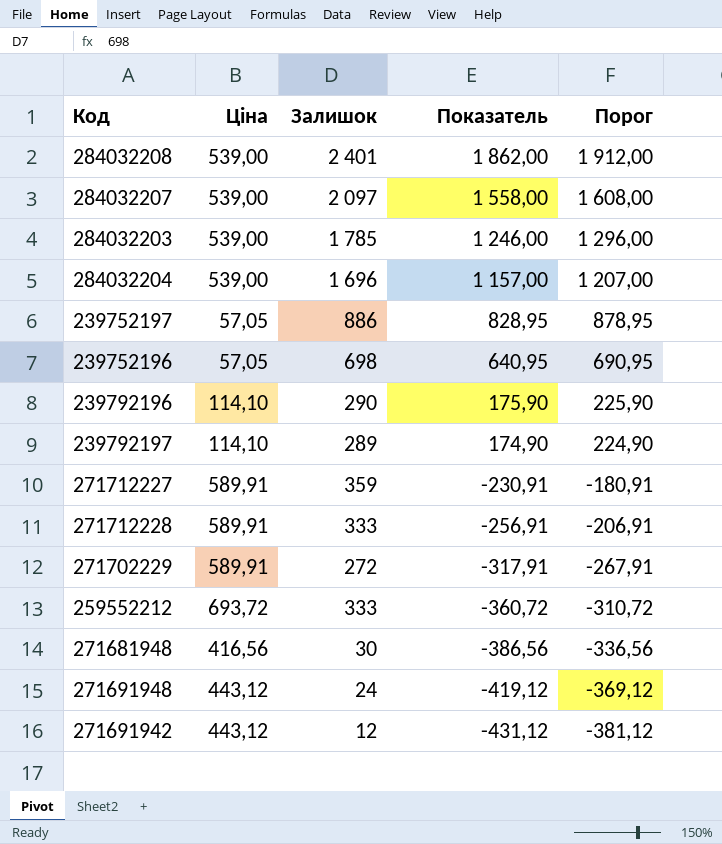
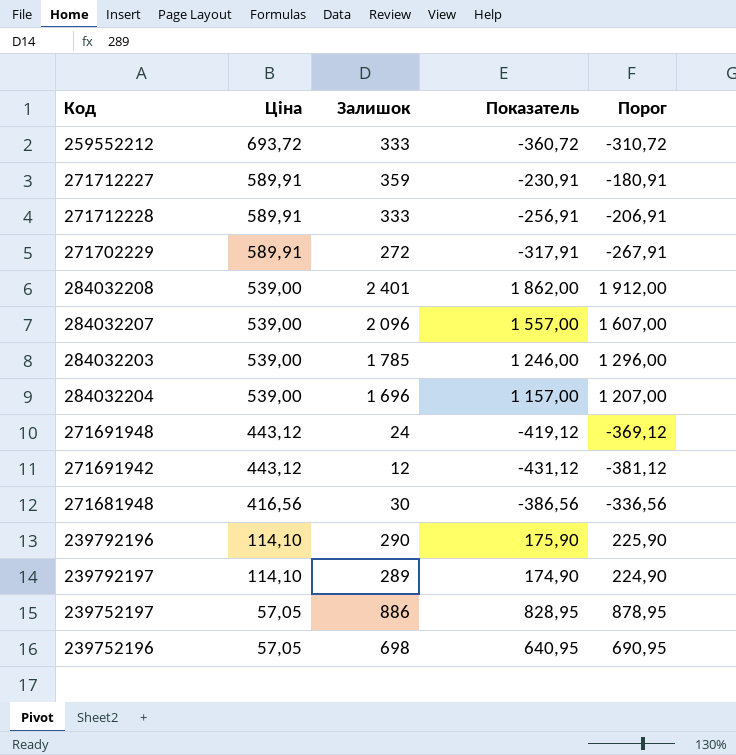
row order: Показатель descending -> Ціна descending
284032207 | Залишок: 2 097 -> 2 096
284032207 | Показатель: 1 558,00 -> 1 557,00
284032207 | Порог: 1 608,00 -> 1 607,00

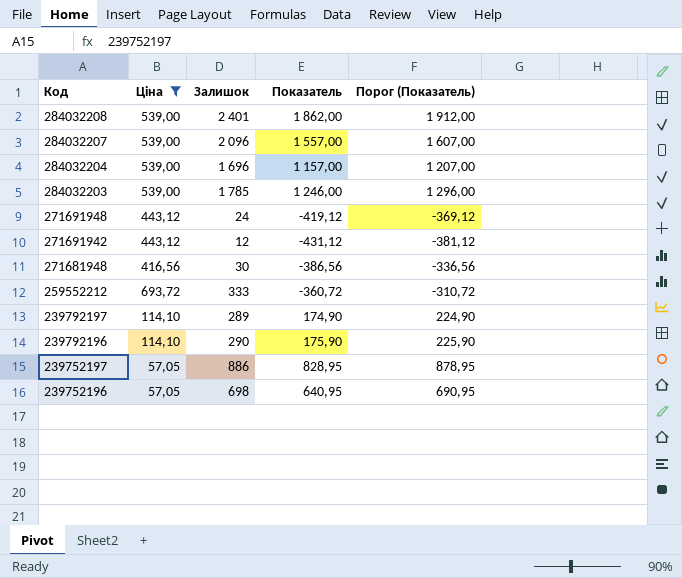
filter: none -> Ціна != 589,91
row order: Ціна descending -> Код descending
column name: Порог -> Порог (Показатель)

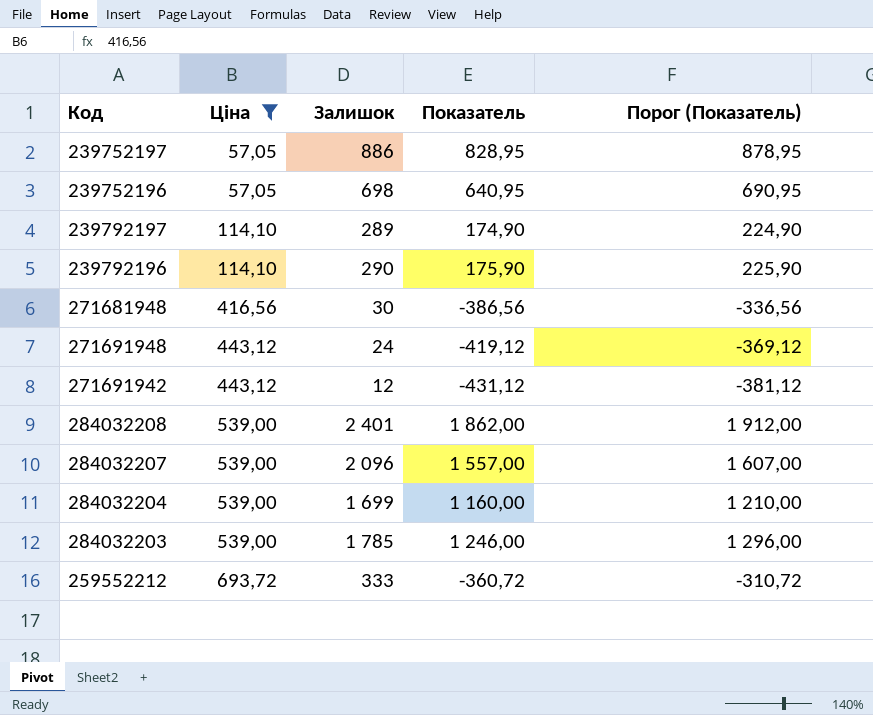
row order: Код descending -> Ціна ascending
284032204 | Залишок: 1 696 -> 1 699
284032204 | Показатель: 1 157,00 -> 1 160,00
284032204 | Порог (Показатель): 1 207,00 -> 1 210,00

